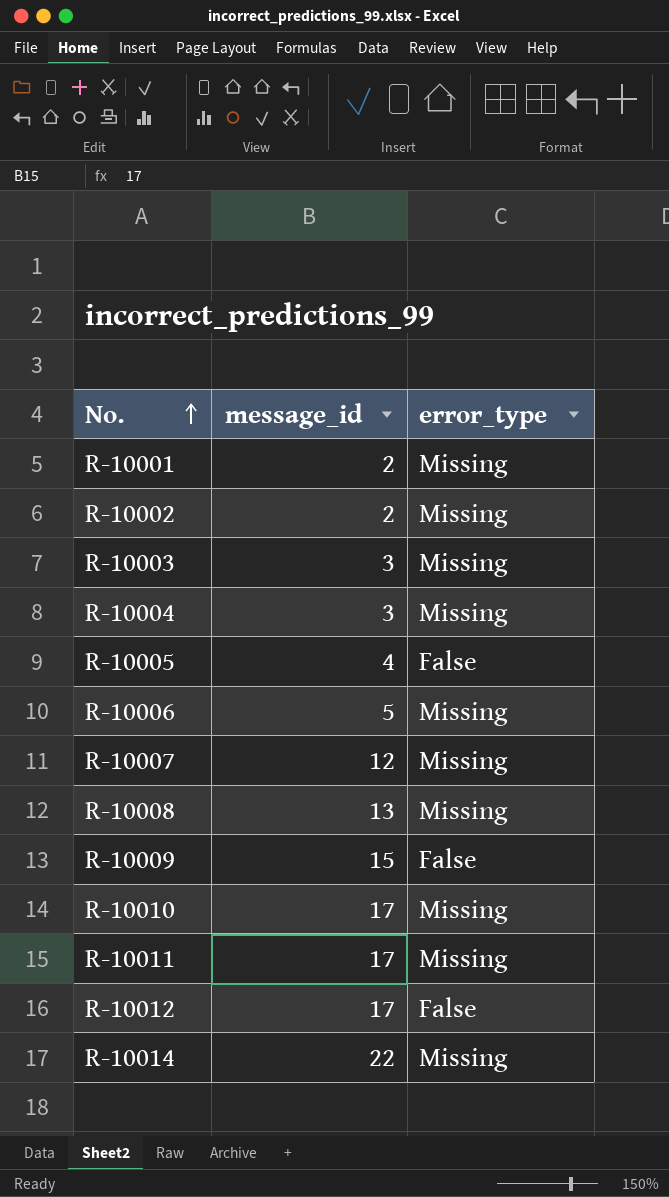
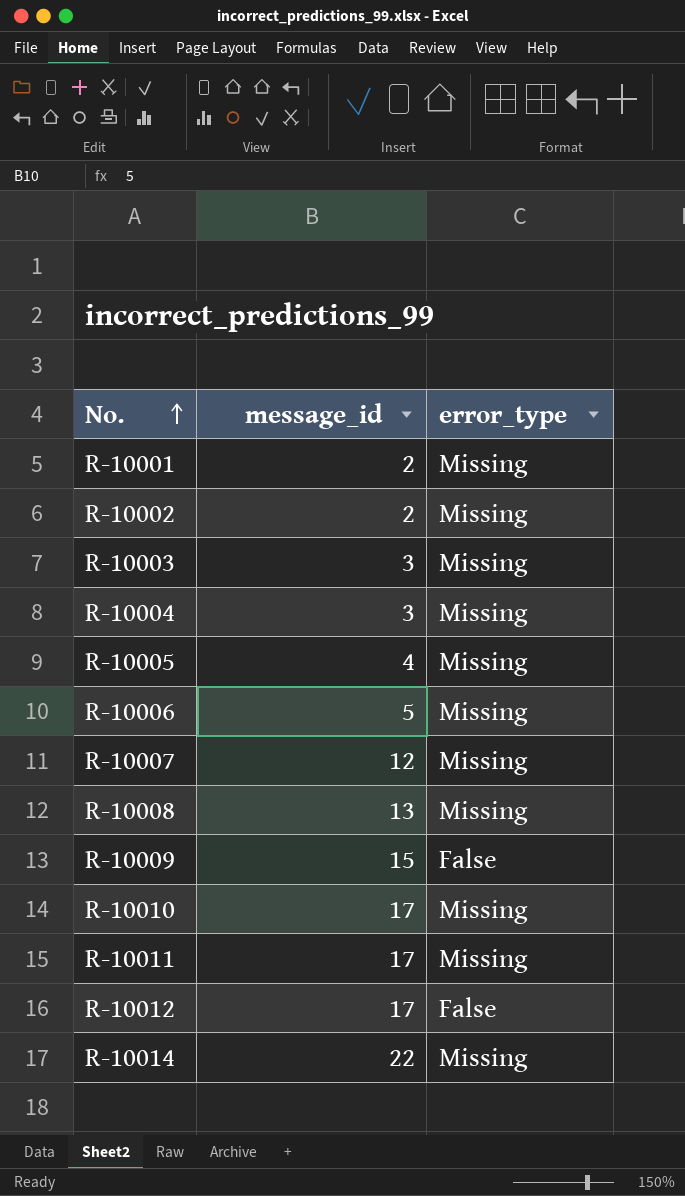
R-10005 | error_type: False -> Missing

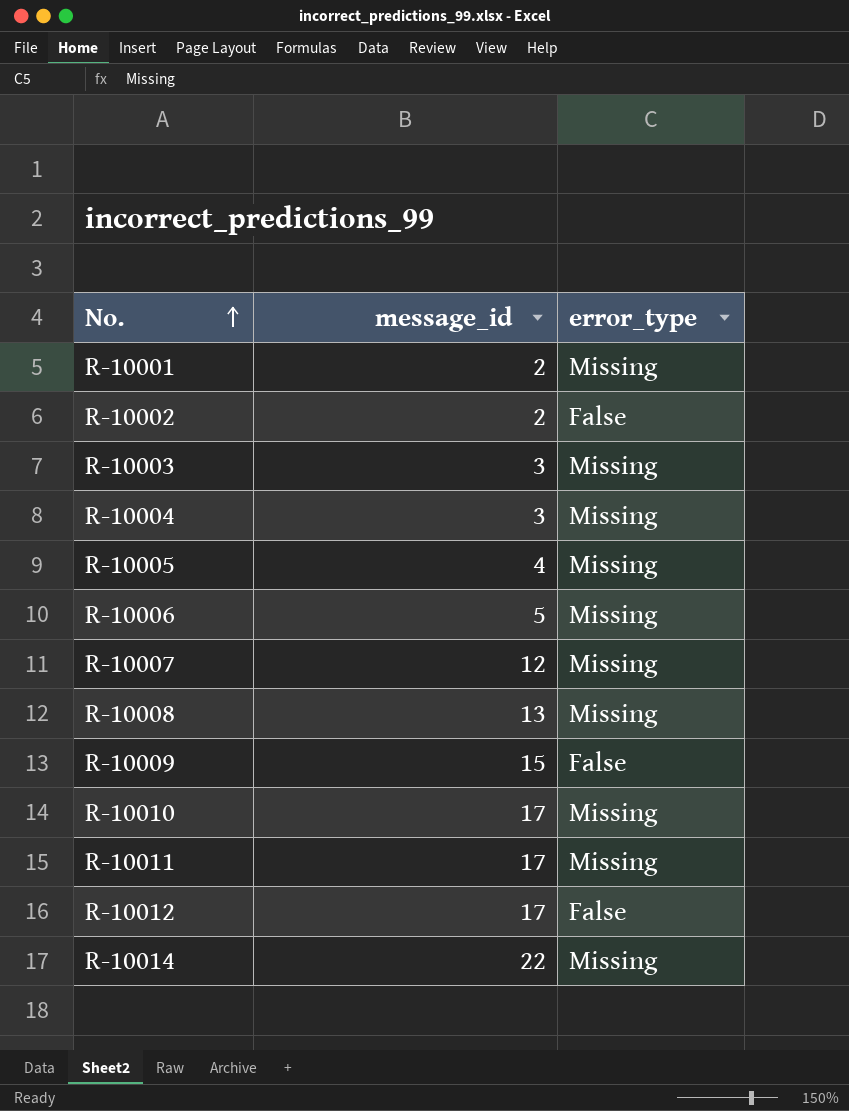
R-10002 | error_type: Missing -> False

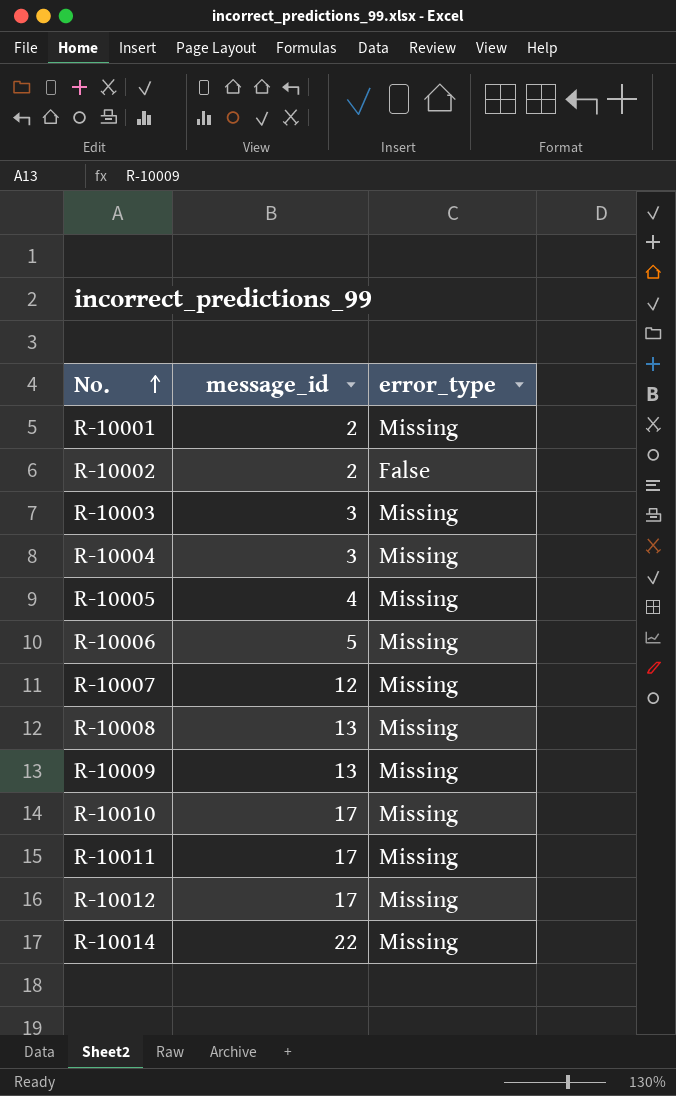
R-10009 | message_id: 15 -> 13
R-10009 | error_type: False -> Missing
R-10012 | error_type: False -> Missing

